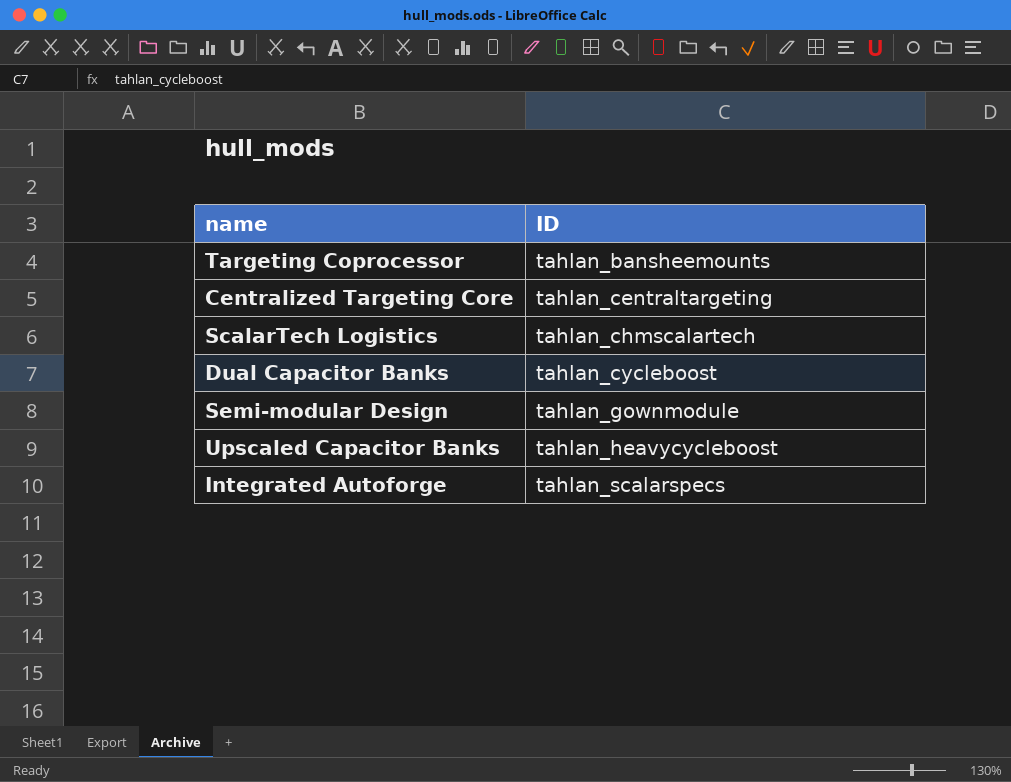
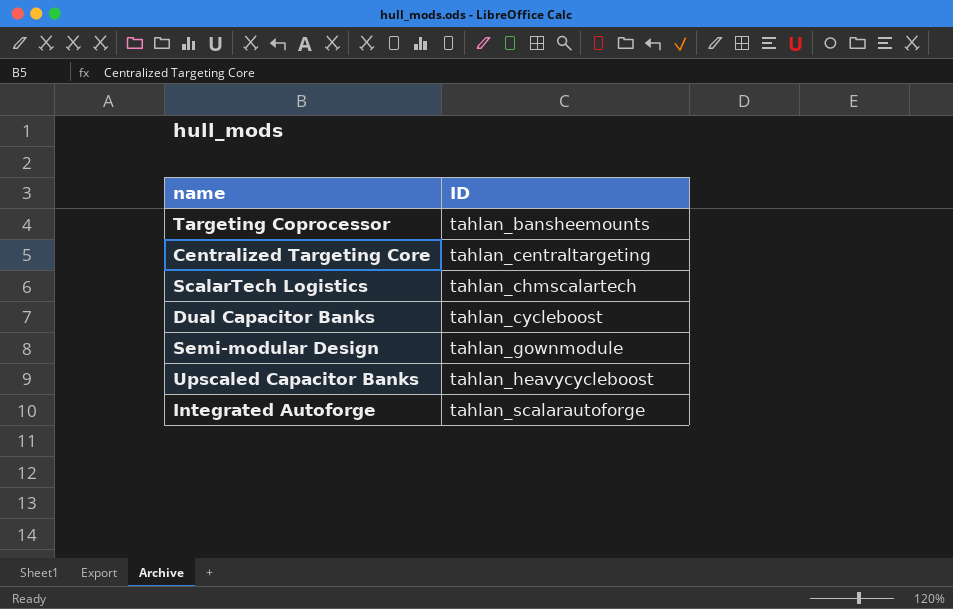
Integrated Autoforge | ID: tahlan_scalarspecs -> tahlan_scalarautoforge

